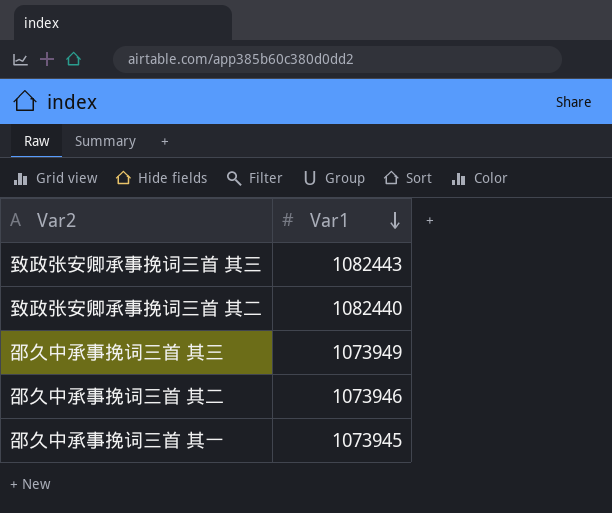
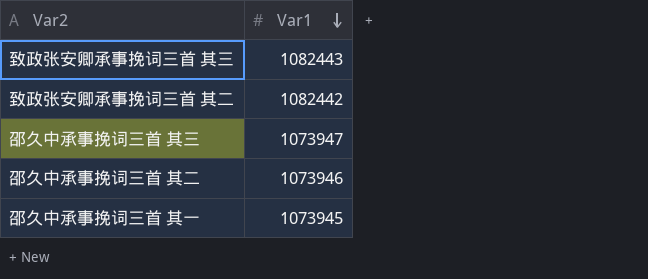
致政张安卿承事挽词三首 其二 | Var1: 1082440 -> 1082442
邵久中承事挽词三首 其三 | Var1: 1073949 -> 1073947

